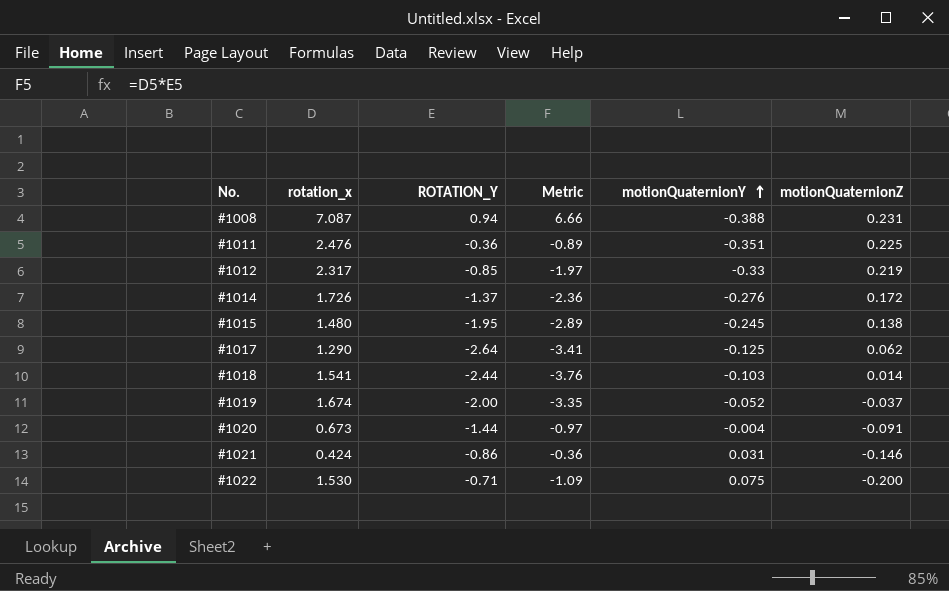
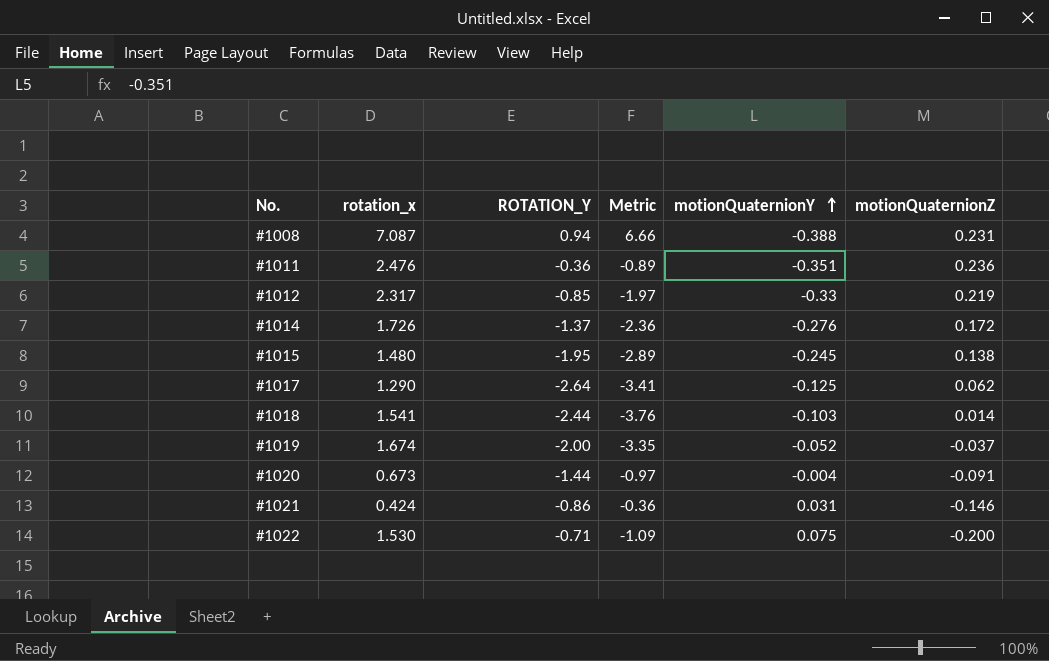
#1011 | motionQuaternionZ: 0.225 -> 0.236

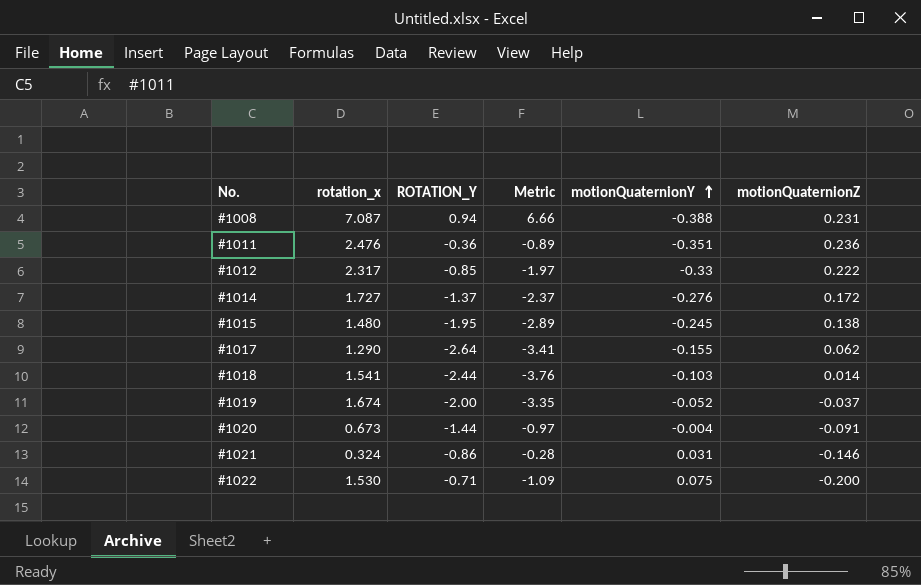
#1012 | motionQuaternionZ: 0.219 -> 0.222
#1014 | rotation_x: 1.726 -> 1.727
#1014 | Metric: -2.36 -> -2.37
#1017 | motionQuaternionY: -0.125 -> -0.155
#1021 | rotation_x: 0.424 -> 0.324
#1021 | Metric: -0.36 -> -0.28

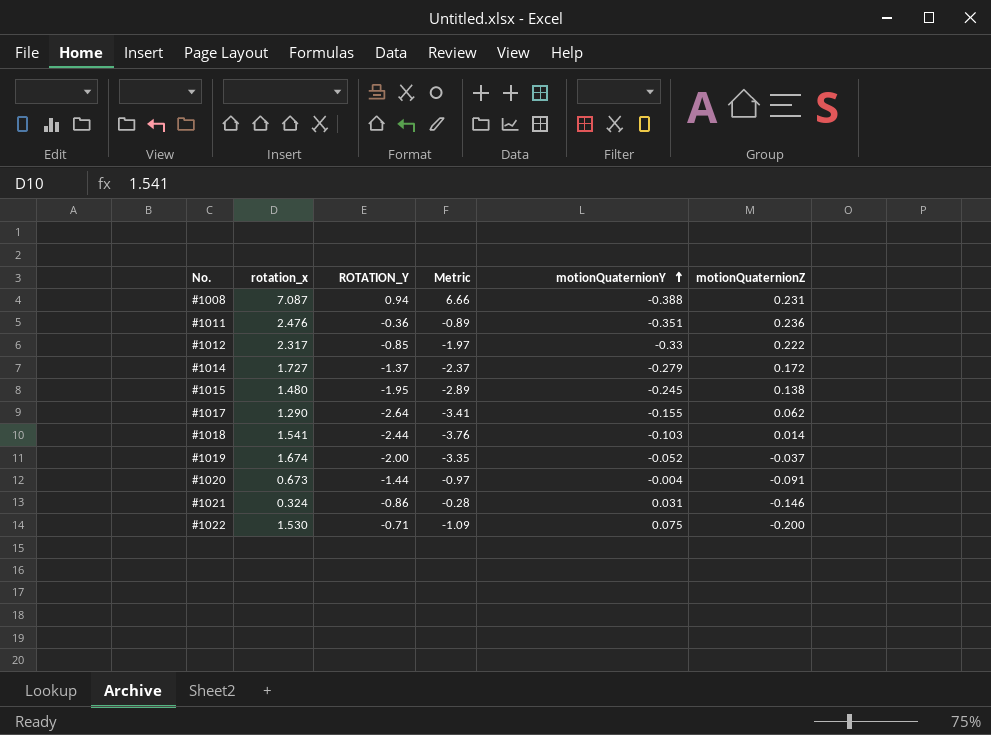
#1014 | motionQuaternionY: -0.276 -> -0.279

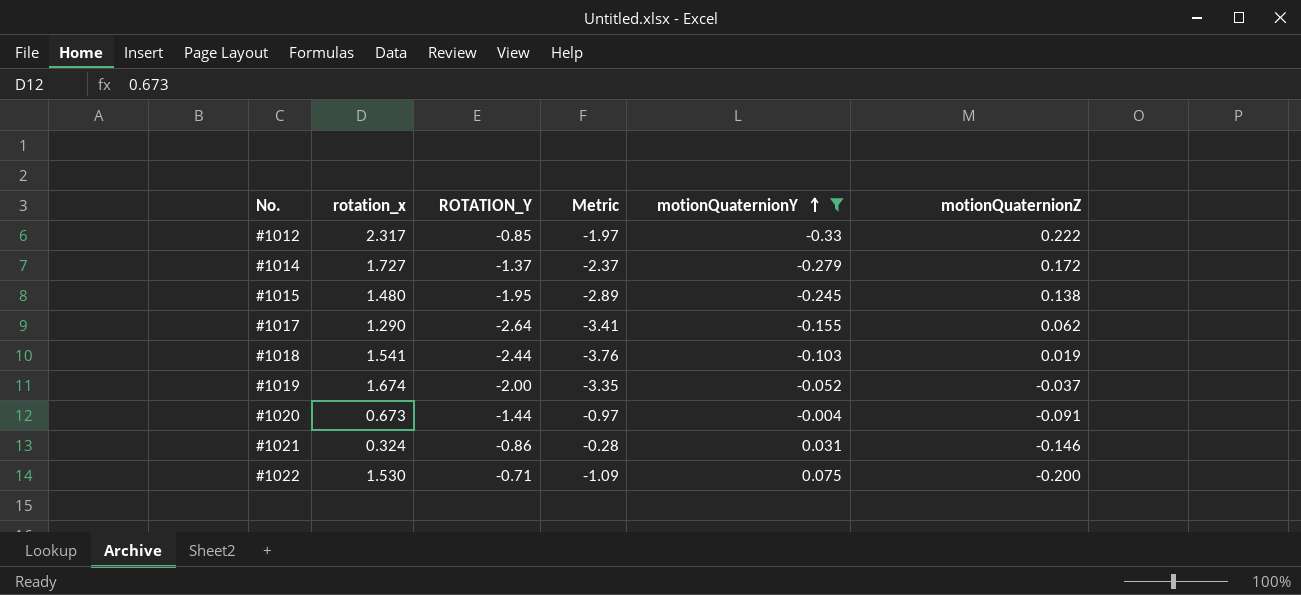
filter: none -> motionQuaternionY >= -0.33
#1018 | motionQuaternionZ: 0.014 -> 0.019

